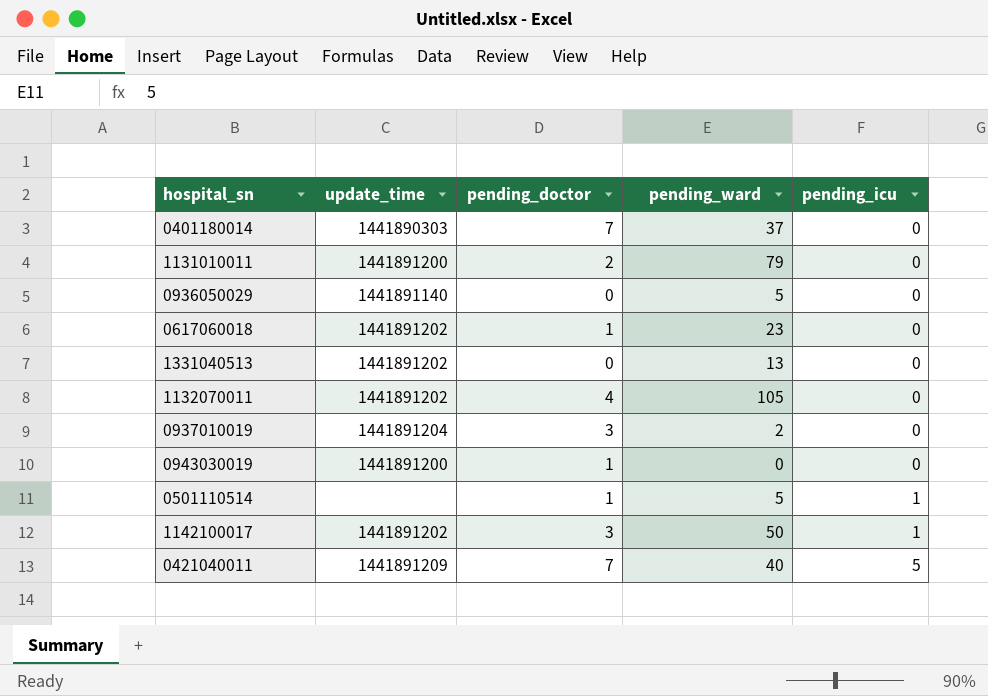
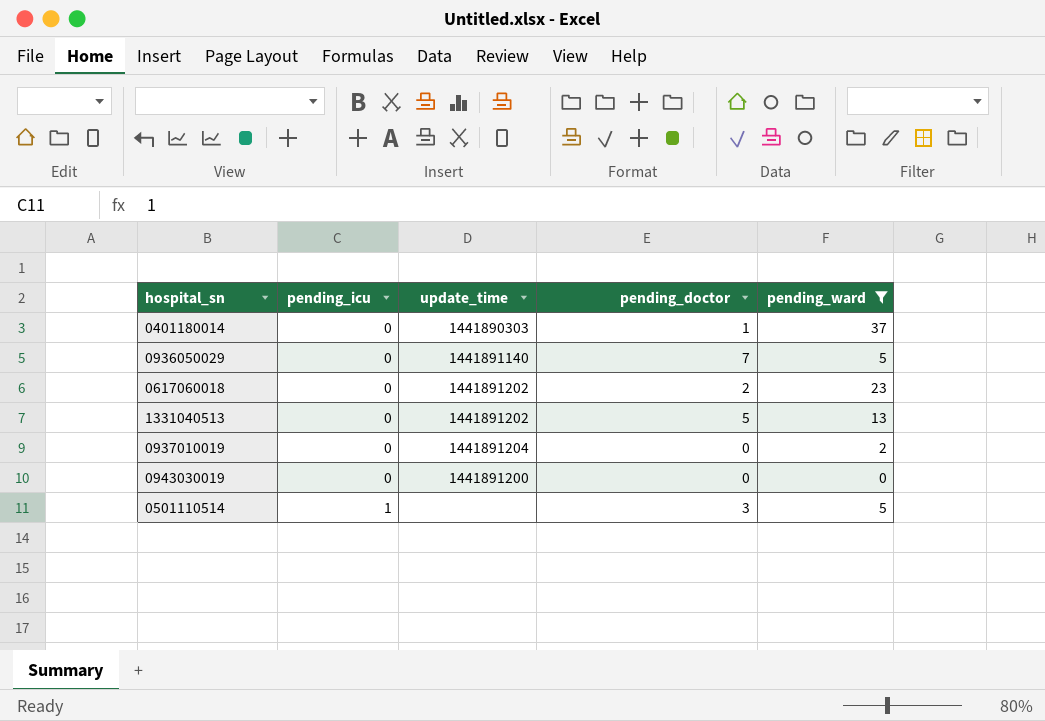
filter: none -> pending_ward <= 37
column pending_icu | position: 5 -> 2
0401180014 | pending_doctor: 7 -> 1
0936050029 | pending_doctor: 0 -> 7
0617060018 | pending_doctor: 1 -> 2
1331040513 | pending_doctor: 0 -> 5
0937010019 | pending_doctor: 3 -> 0
0943030019 | pending_doctor: 1 -> 0
0501110514 | pending_doctor: 1 -> 3

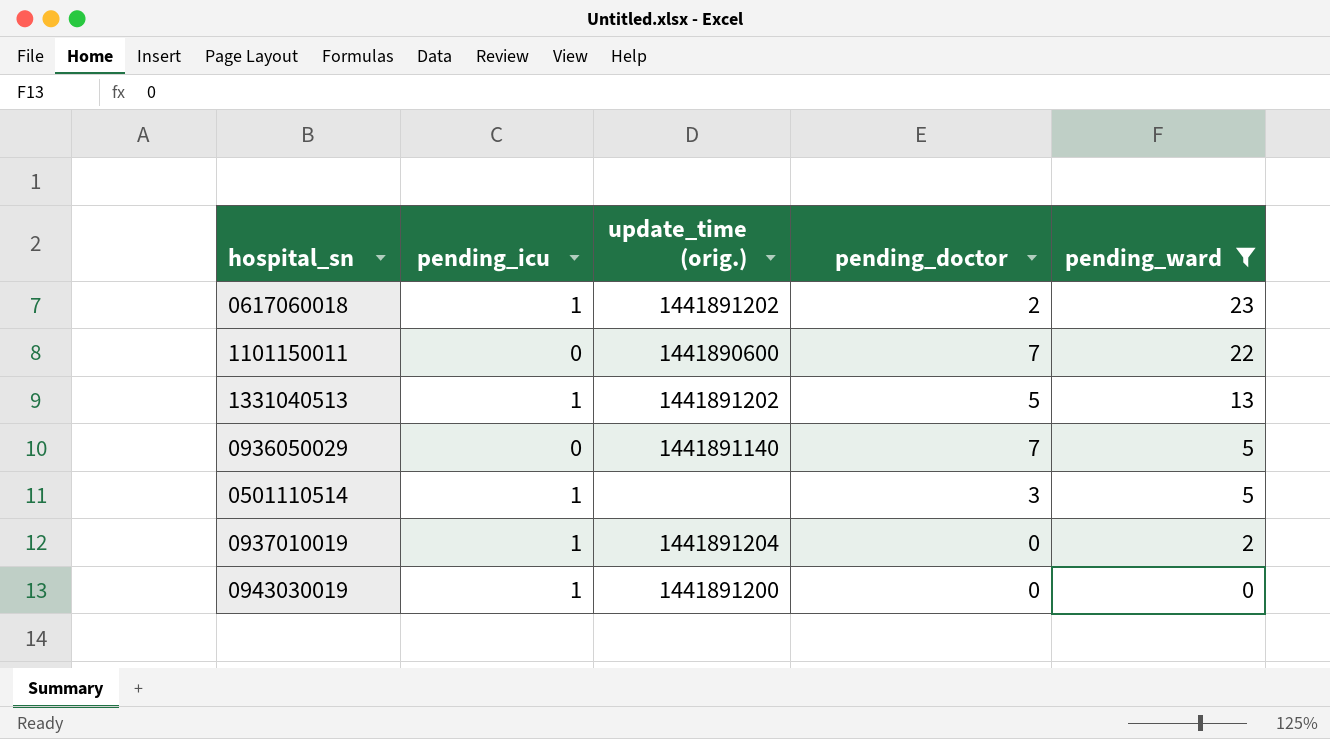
row order: pending_icu ascending -> pending_ward descending
column name: update_time -> update_time (orig.)
row 0401180014: 0 | 1441890303 | 1 | 37 -> none
0617060018 | pending_icu: 0 -> 1
row 1101150011: none -> 0 | 1441890600 | 7 | 22
1331040513 | pending_icu: 0 -> 1
0937010019 | pending_icu: 0 -> 1
0943030019 | pending_icu: 0 -> 1

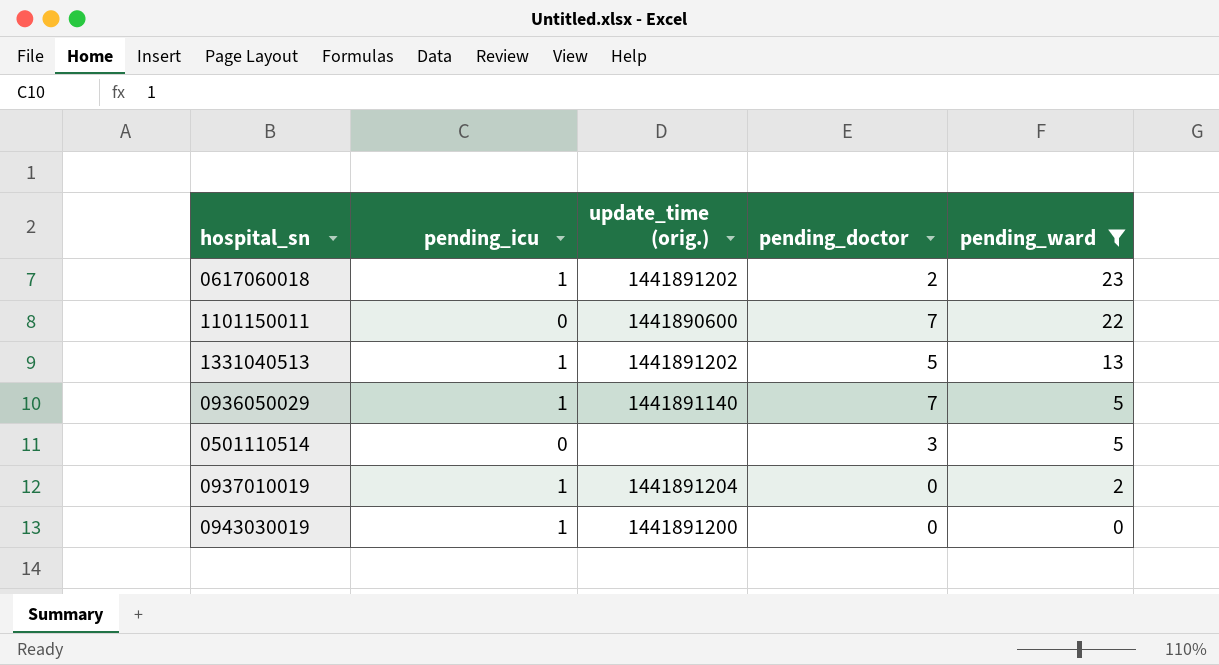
0936050029 | pending_icu: 0 -> 1
0501110514 | pending_icu: 1 -> 0

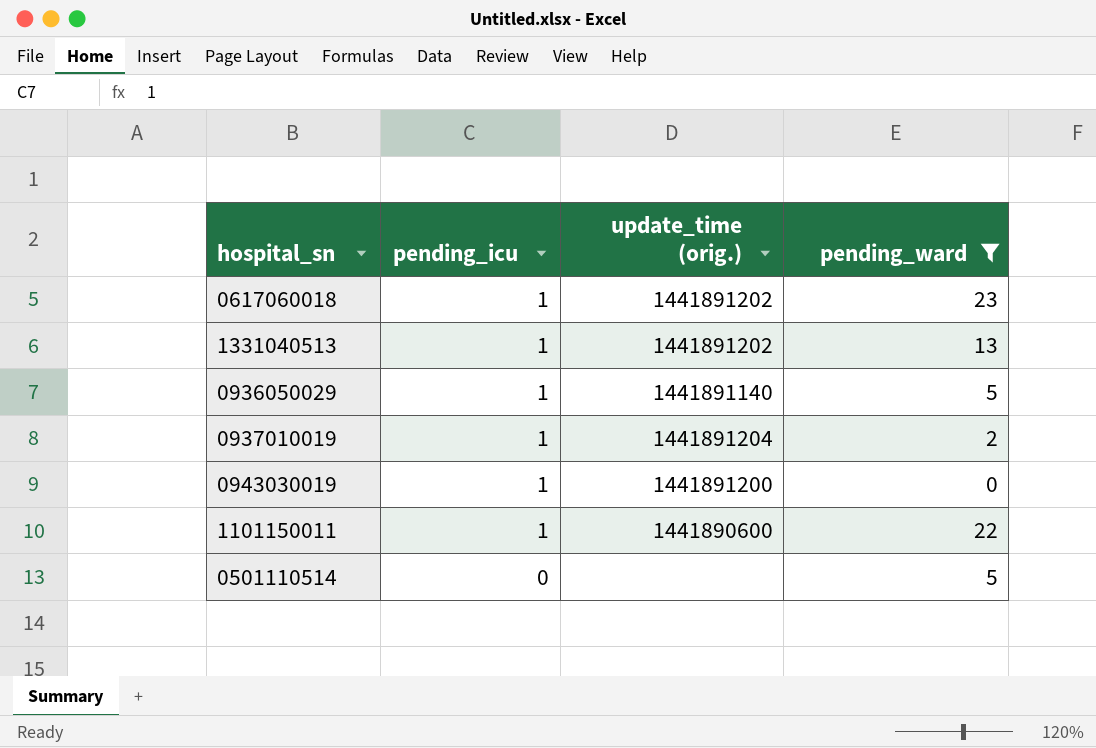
row order: pending_ward descending -> pending_icu descending
column pending_doctor | position: 4 -> none
1101150011 | pending_icu: 0 -> 1

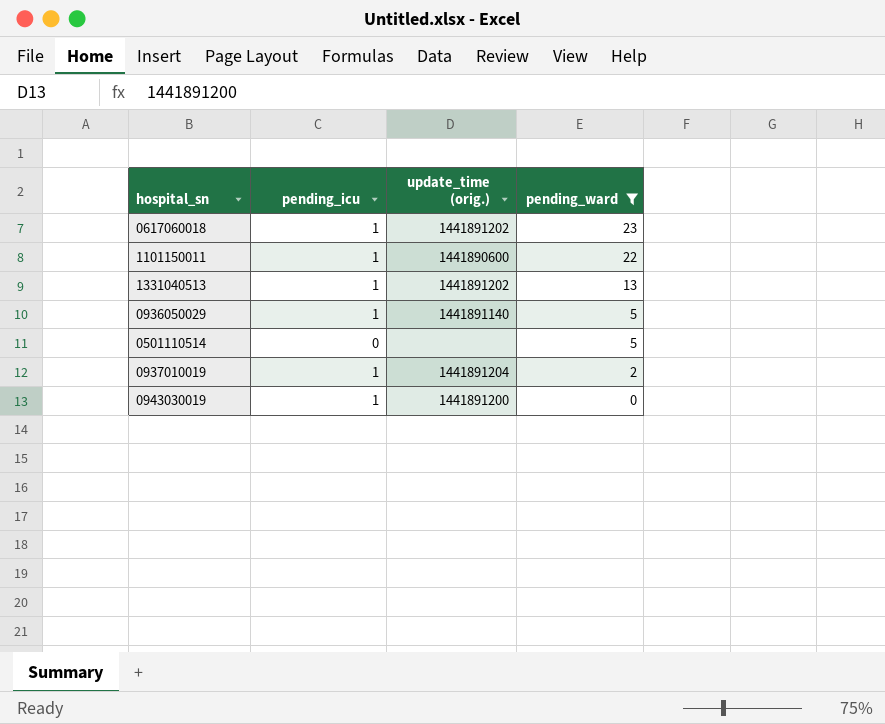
row order: pending_icu descending -> pending_ward descending

